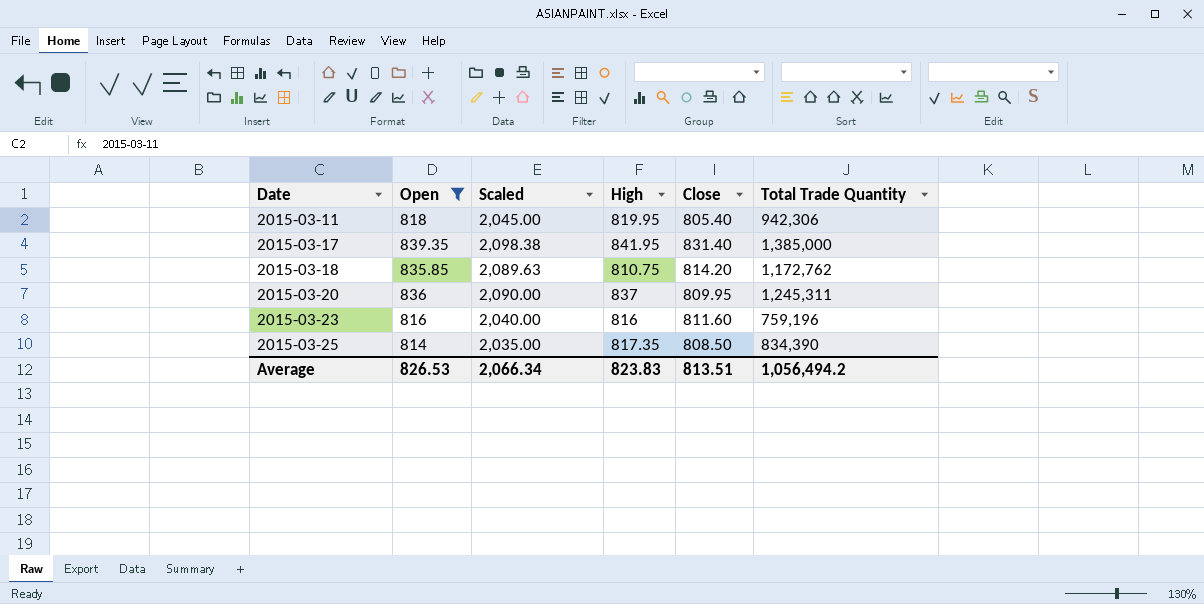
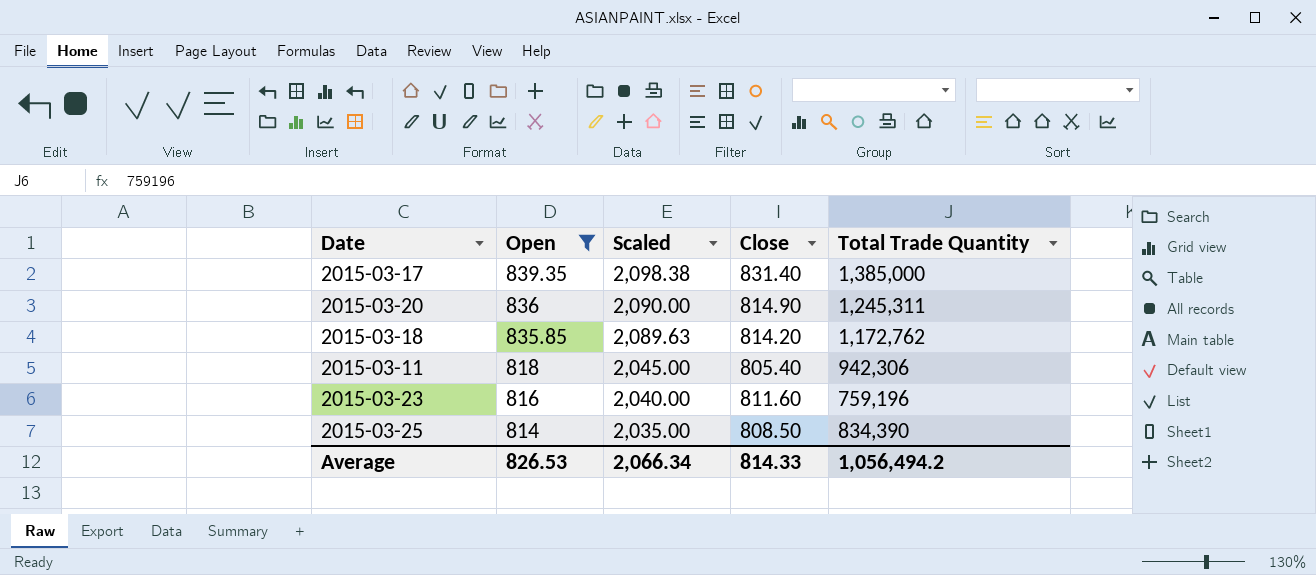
row order: Date ascending -> Open descending
column High | position: 4 -> none
2015-03-20 | Close: 809.95 -> 814.90
Average | Close: 813.51 -> 814.33

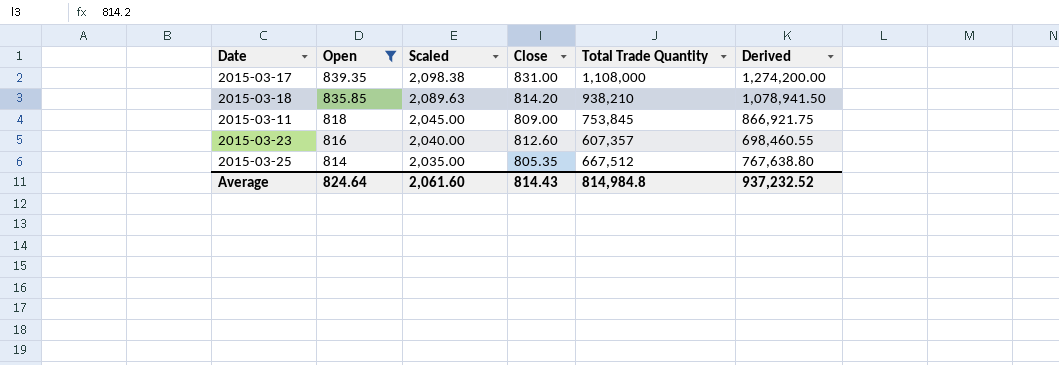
column Derived | formula: none -> [Total Trade Quantity] * 1.15
row 2015-03-20: 836 | 2,090.00 | 814.90 | 1,245,311 -> none
2015-03-17 | Close: 831.40 -> 831.00
2015-03-17 | Total Trade Quantity: 1,385,000 -> 1,108,000
2015-03-18 | Total Trade Quantity: 1,172,762 -> 938,210
2015-03-11 | Close: 805.40 -> 809.00
2015-03-11 | Total Trade Quantity: 942,306 -> 753,845
2015-03-23 | Close: 811.60 -> 812.60
2015-03-23 | Total Trade Quantity: 759,196 -> 607,357
2015-03-25 | Close: 808.50 -> 805.35
2015-03-25 | Total Trade Quantity: 834,390 -> 667,512
Average | Open: 826.53 -> 824.64
Average | Scaled: 2,066.34 -> 2,061.60
Average | Close: 814.33 -> 814.43
Average | Total Trade Quantity: 1,056,494.2 -> 814,984.8

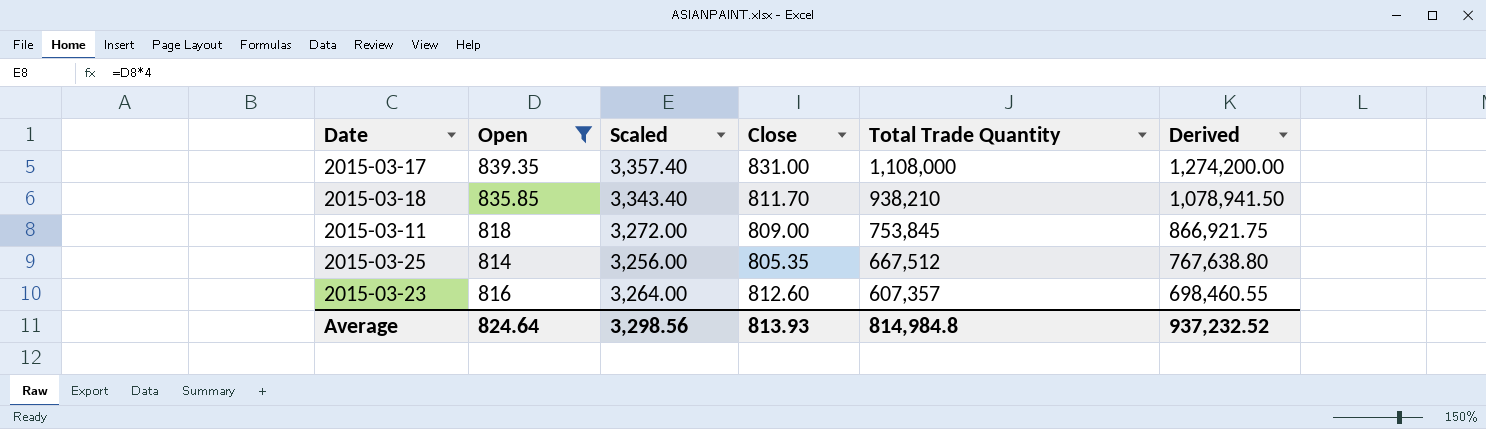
row order: Open descending -> Total Trade Quantity descending
column Scaled | formula: [Open] * 2.5 -> [Open] * 4
2015-03-18 | Close: 814.20 -> 811.70
Average | Scaled: 2,061.60 -> 3,298.56
Average | Close: 814.43 -> 813.93

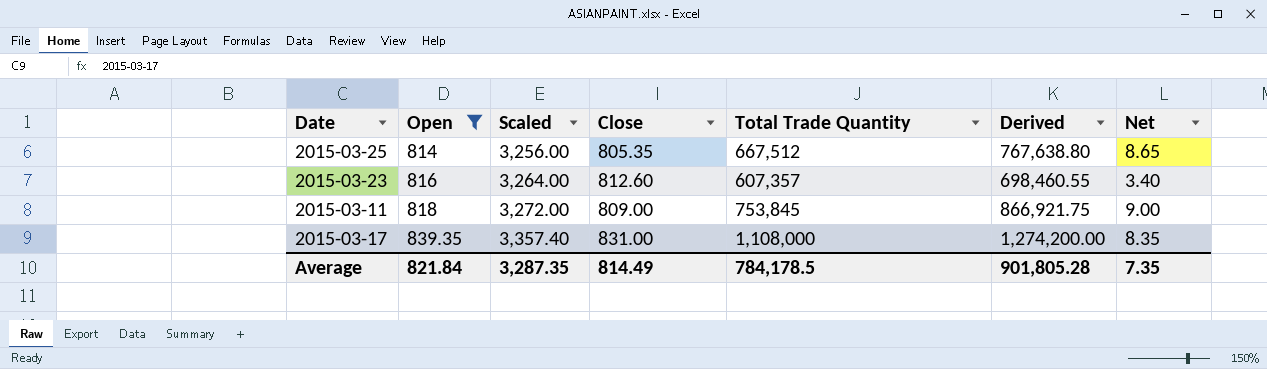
row order: Total Trade Quantity descending -> Open ascending
column Net | formula: none -> [Open] - [Close]
row 2015-03-18: 835.85 | 3,343.40 | 811.70 | 938,210 | 1,078,941.50 -> none
Average | Open: 824.64 -> 821.84
Average | Scaled: 3,298.56 -> 3,287.35
Average | Close: 813.93 -> 814.49
Average | Total Trade Quantity: 814,984.8 -> 784,178.5
Average | Derived: 937,232.52 -> 901,805.28

